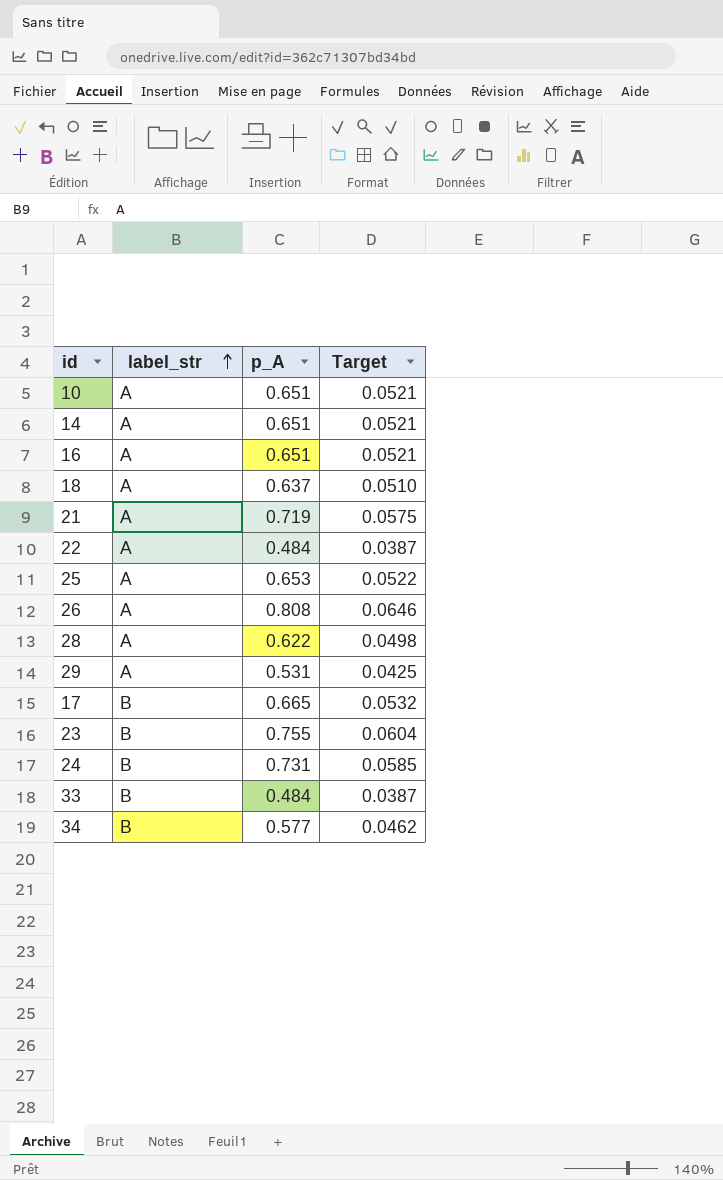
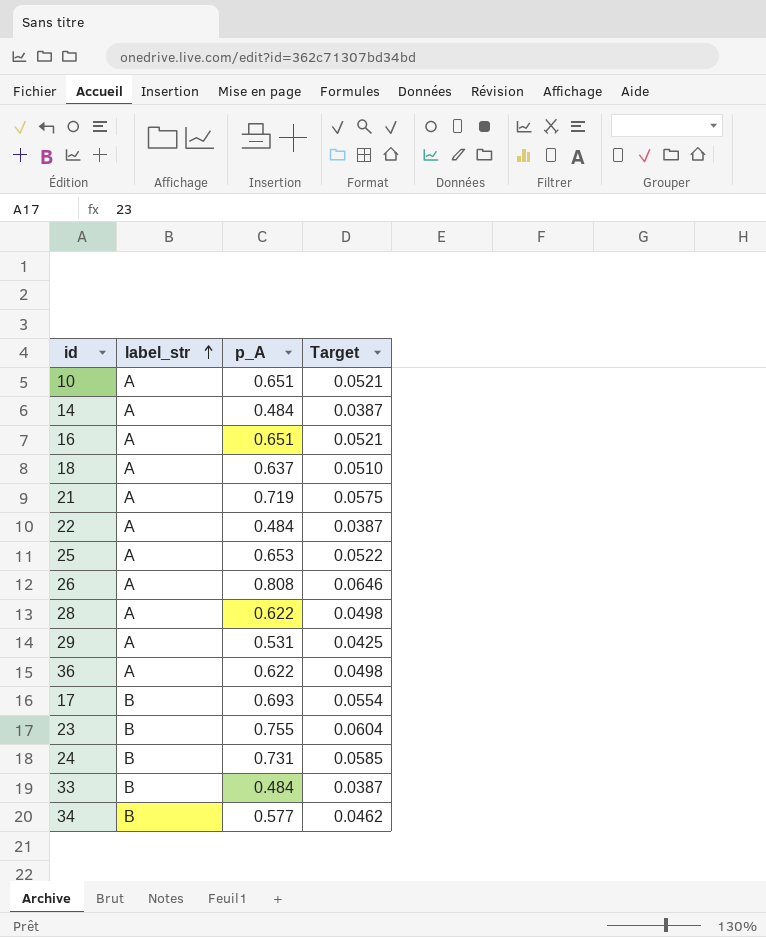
14 | p_A: 0.651 -> 0.484
14 | Target: 0.0521 -> 0.0387
row 36: none -> A | 0.622 | 0.0498
17 | p_A: 0.665 -> 0.693
17 | Target: 0.0532 -> 0.0554

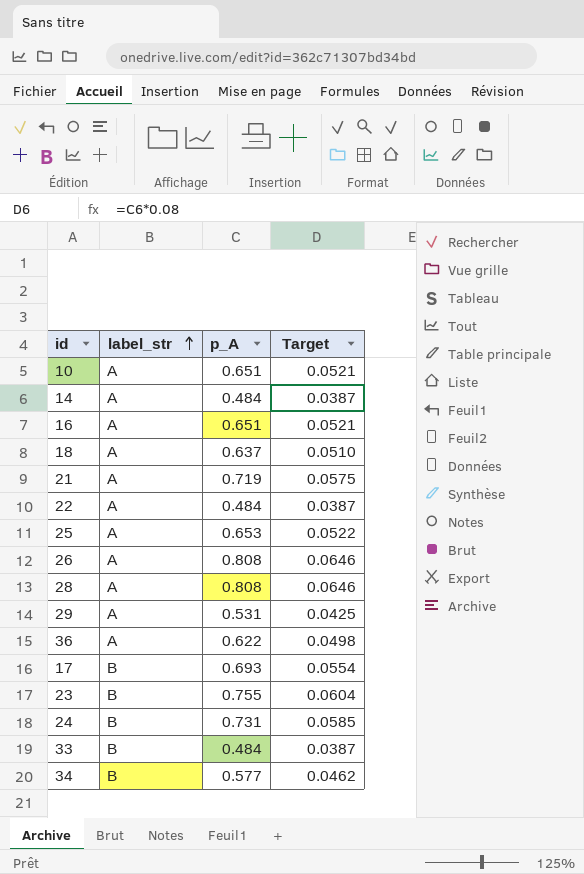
28 | p_A: 0.622 -> 0.808
28 | Target: 0.0498 -> 0.0646

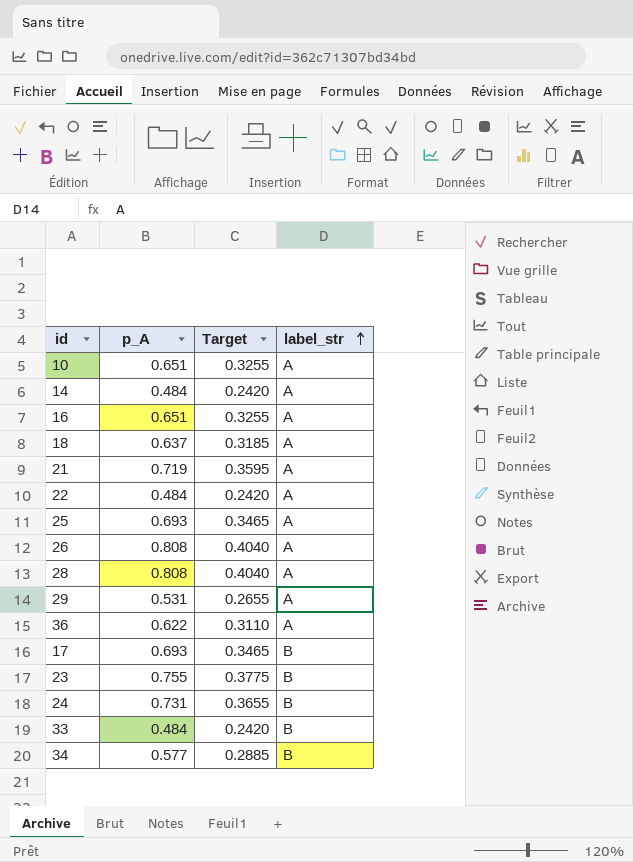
column Target | formula: [p_A] * 0.08 -> [p_A] * 0.5
column label_str | position: 2 -> 4
25 | p_A: 0.653 -> 0.693

